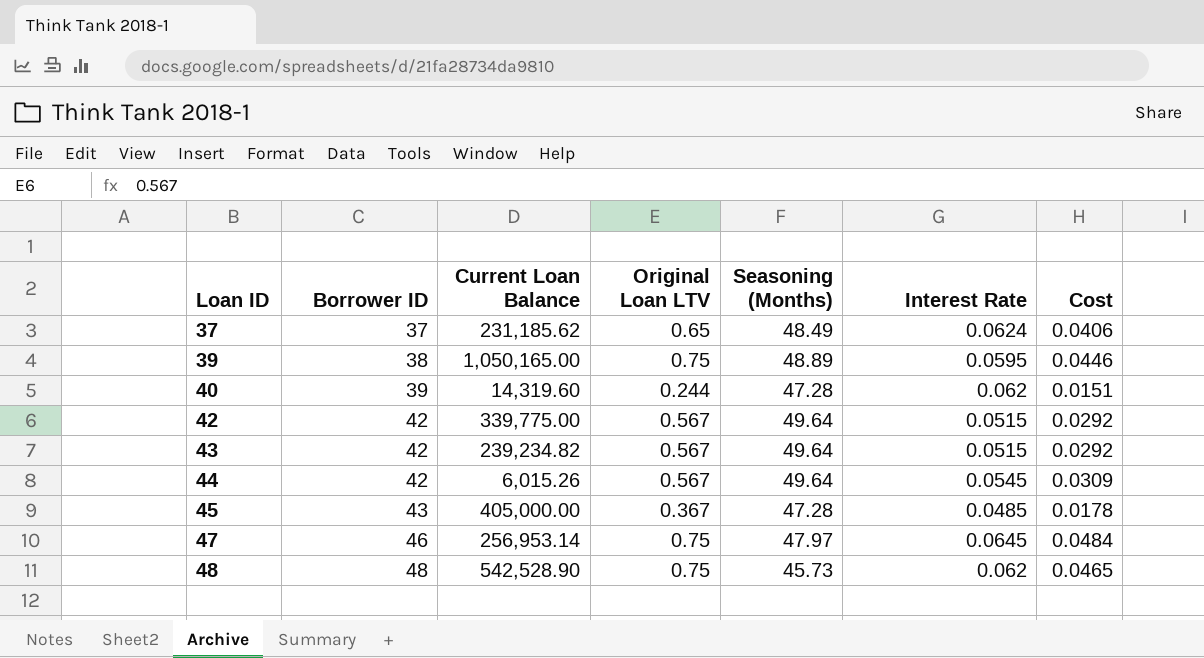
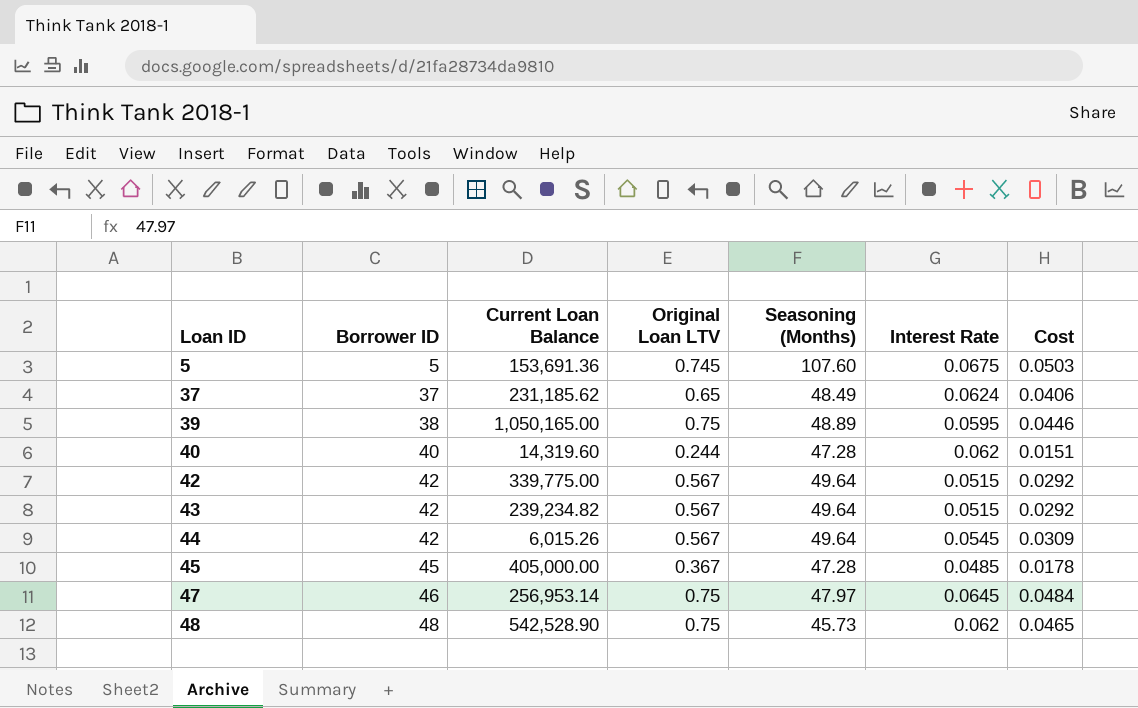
row 5: none -> 5 | 153,691.36 | 0.745 | 107.60 | 0.0675 | 0.0503
40 | Borrower ID: 39 -> 40
45 | Borrower ID: 43 -> 45

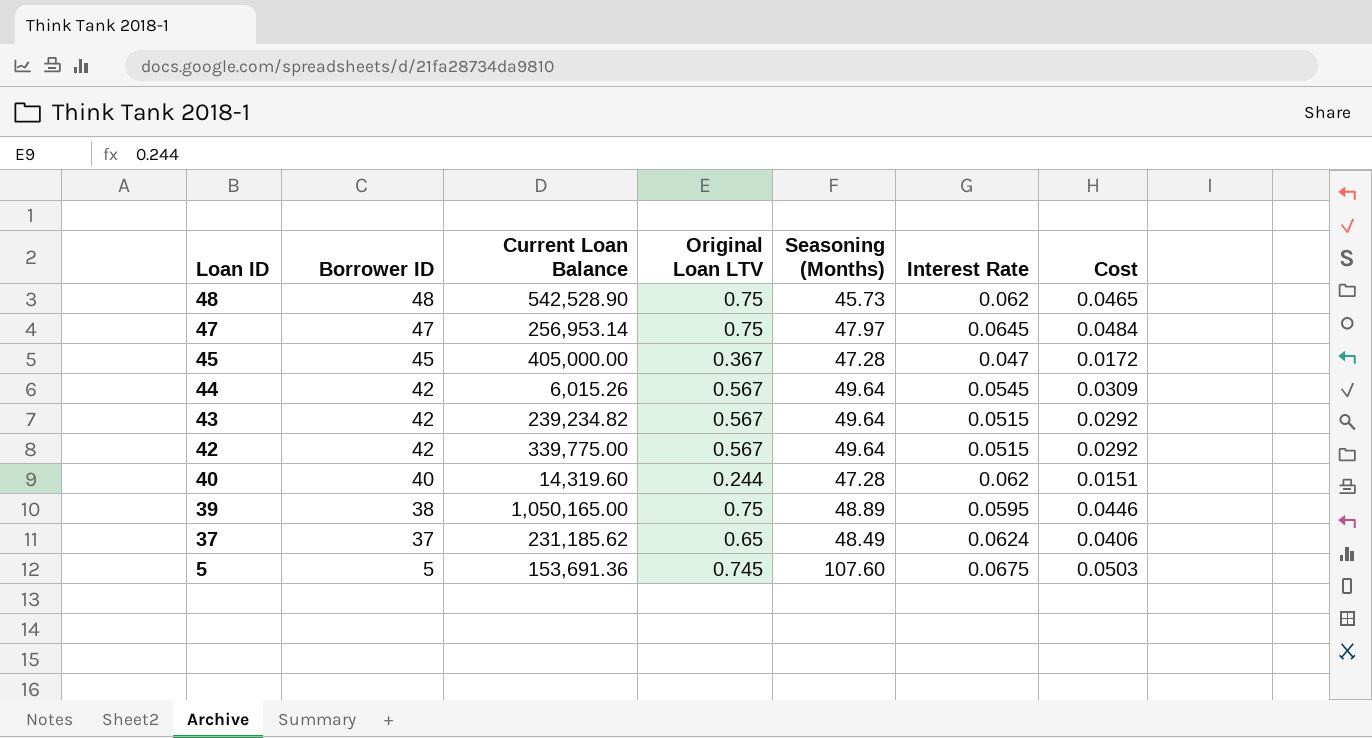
row order: Loan ID ascending -> Loan ID descending
47 | Borrower ID: 46 -> 47
45 | Interest Rate: 0.0485 -> 0.047
45 | Cost: 0.0178 -> 0.0172

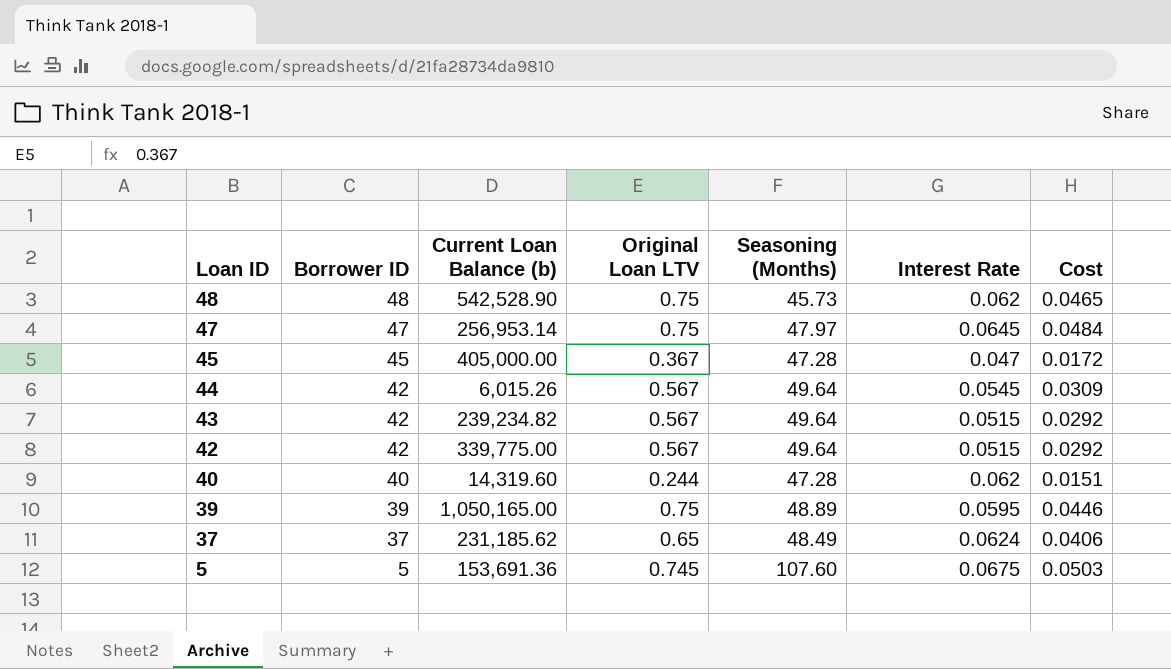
column name: Current Loan Balance -> Current Loan Balance (b)
39 | Borrower ID: 38 -> 39

